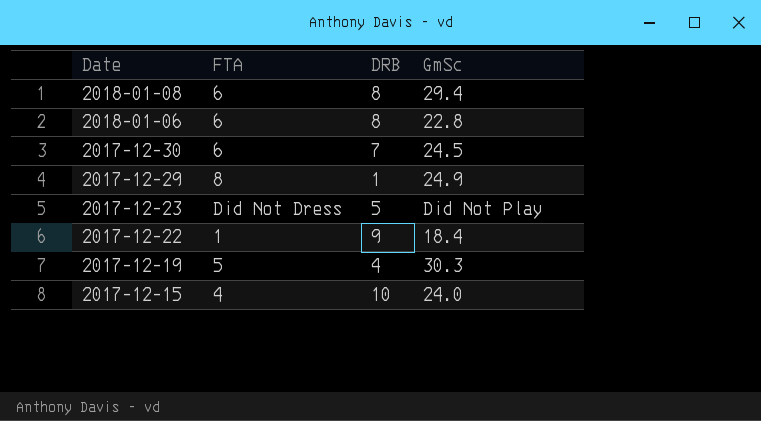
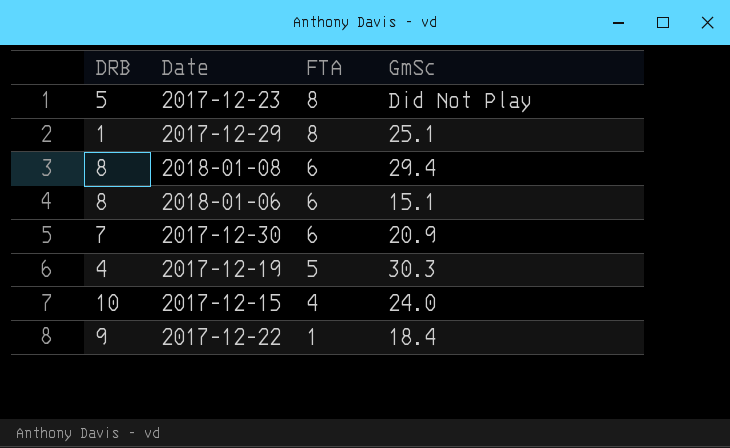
row order: Date descending -> FTA descending
column DRB | position: 3 -> 1
2017-12-23 | FTA: Did Not Dress -> 8
2017-12-29 | GmSc: 24.9 -> 25.1
2018-01-06 | GmSc: 22.8 -> 15.1
2017-12-30 | GmSc: 24.5 -> 20.9

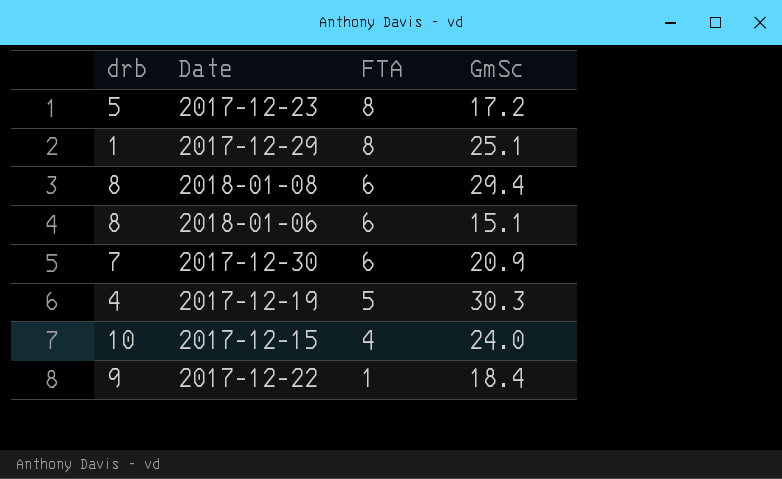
column name: DRB -> drb
2017-12-23 | GmSc: Did Not Play -> 17.2

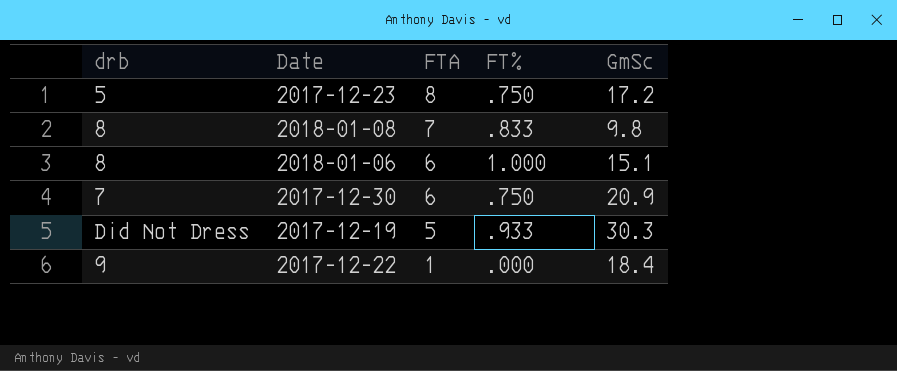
column FT% | position: none -> 4
row 2017-12-29: 1 | 8 | 25.1 -> none
row 2017-12-15: 10 | 4 | 24.0 -> none
2018-01-08 | FTA: 6 -> 7
2018-01-08 | GmSc: 29.4 -> 9.8
2017-12-19 | drb: 4 -> Did Not Dress

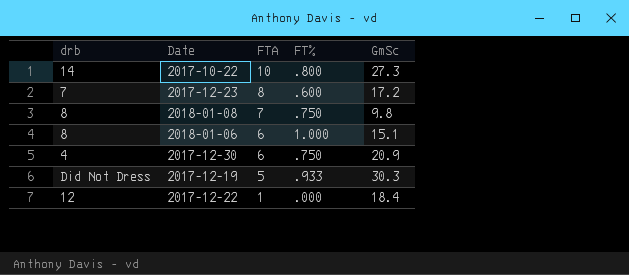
row 2017-10-22: none -> 14 | 10 | .800 | 27.3
2017-12-23 | drb: 5 -> 7
2017-12-23 | FT%: .750 -> .600
2018-01-08 | FT%: .833 -> .750
2017-12-30 | drb: 7 -> 4
2017-12-22 | drb: 9 -> 12

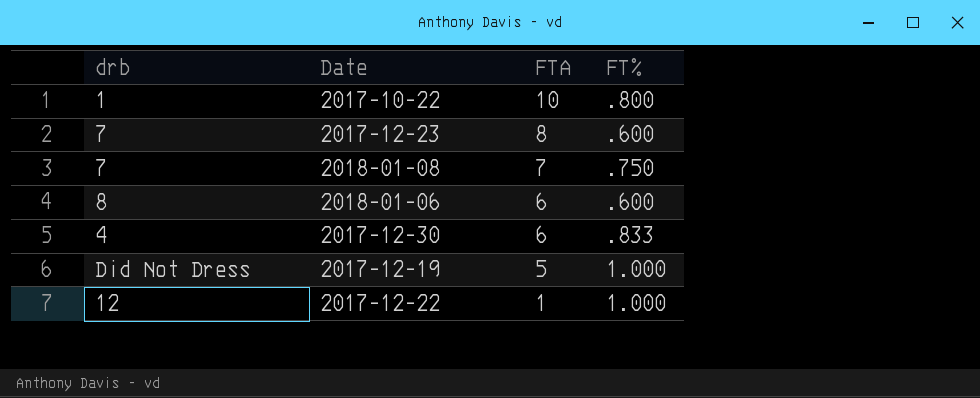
column GmSc | position: 5 -> none
2017-10-22 | drb: 14 -> 1
2018-01-08 | drb: 8 -> 7
2018-01-06 | FT%: 1.000 -> .600
2017-12-30 | FT%: .750 -> .833
2017-12-19 | FT%: .933 -> 1.000
2017-12-22 | FT%: .000 -> 1.000

